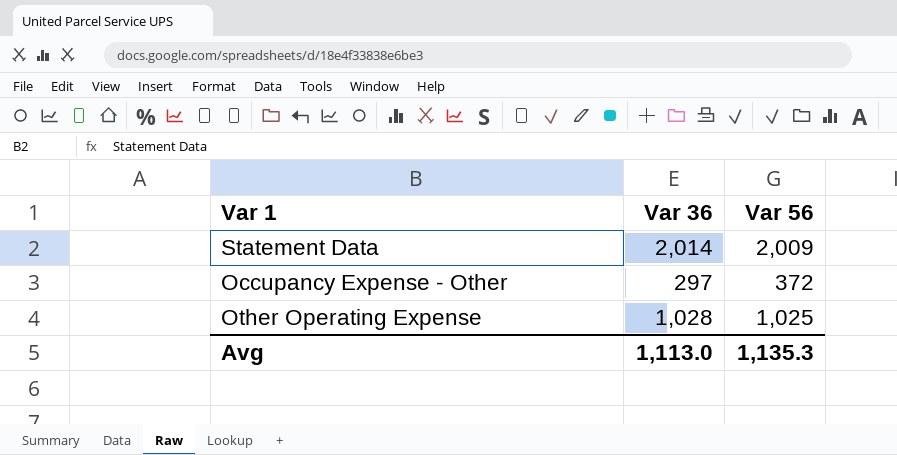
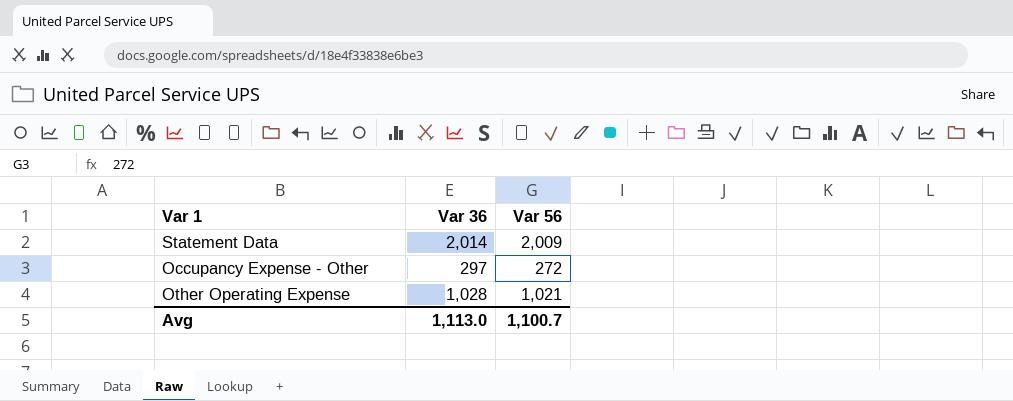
Occupancy Expense - Other | Var 56: 372 -> 272
Other Operating Expense | Var 56: 1,025 -> 1,021
Avg | Var 56: 1,135.3 -> 1,100.7

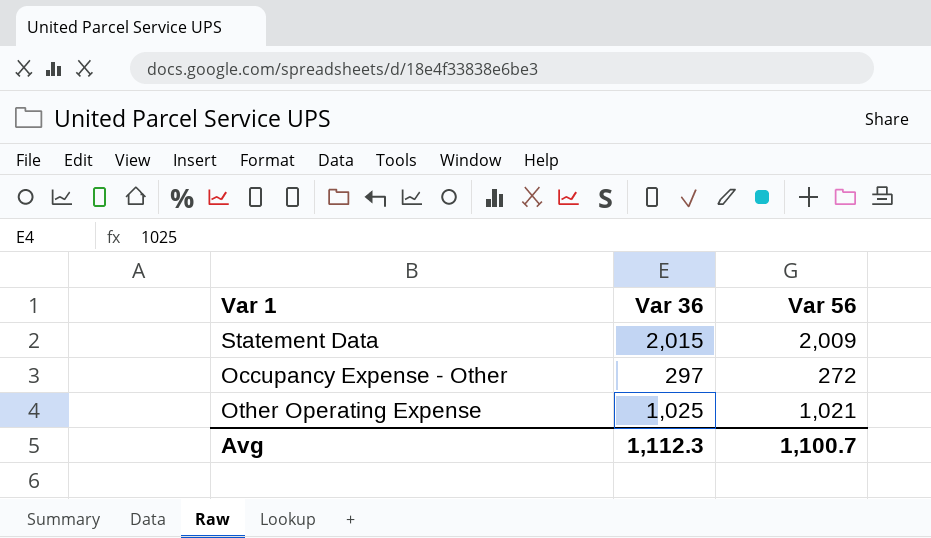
Statement Data | Var 36: 2,014 -> 2,015
Other Operating Expense | Var 36: 1,028 -> 1,025
Avg | Var 36: 1,113.0 -> 1,112.3

